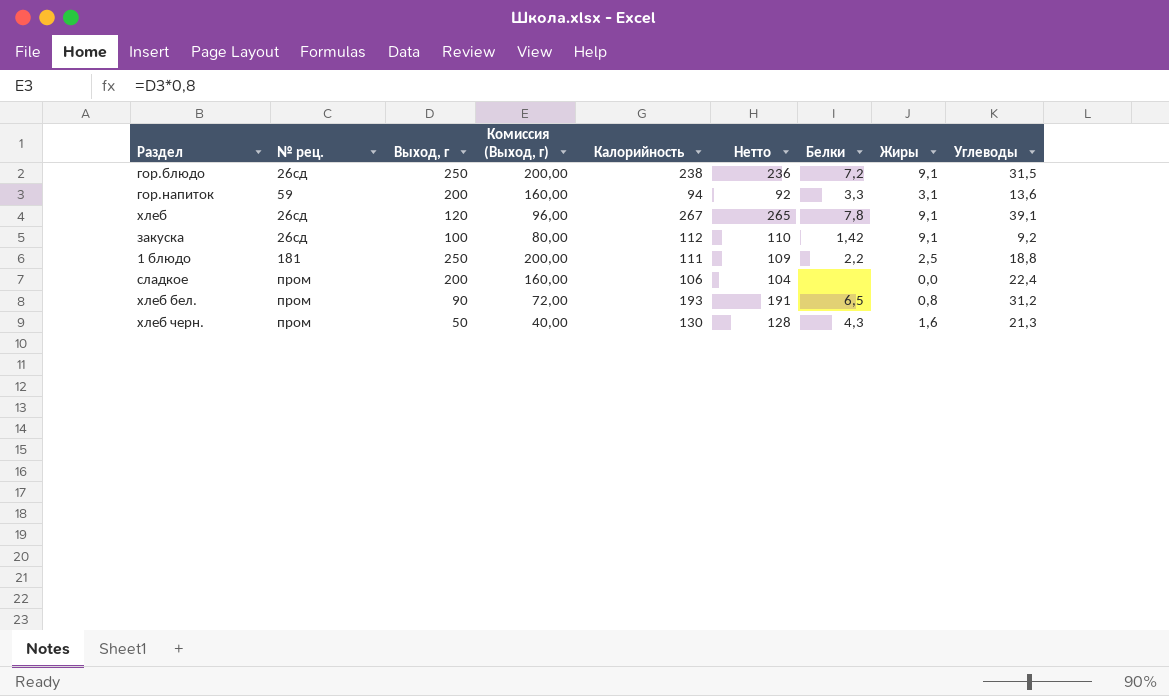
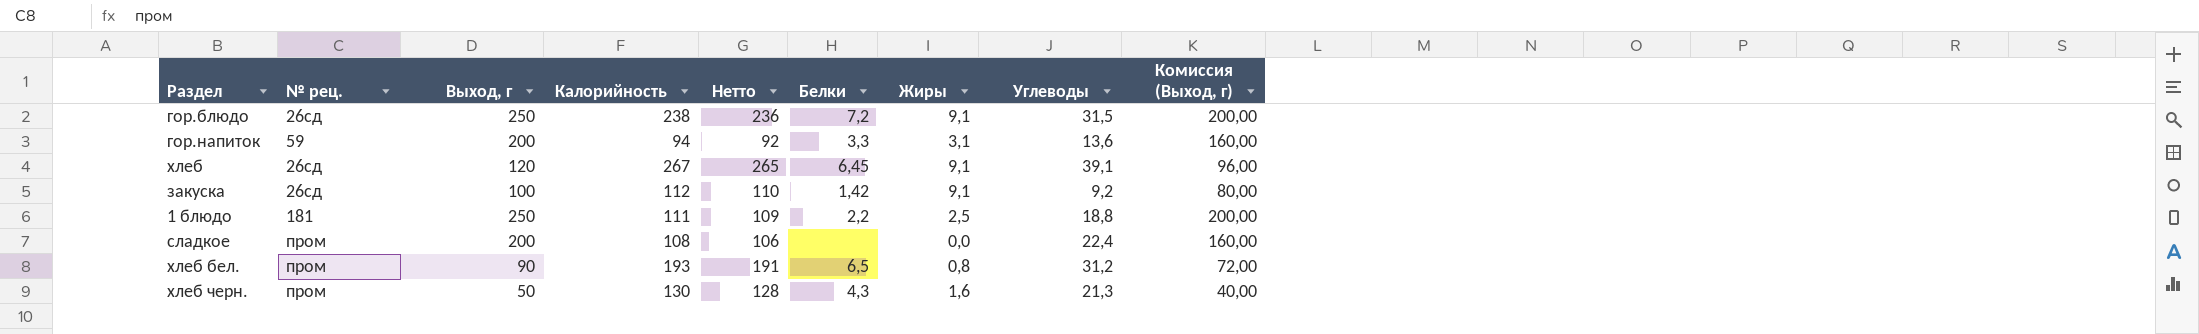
column Комиссия (Выход, г) | position: 4 -> 9
хлеб | Белки: 7,8 -> 6,45
сладкое | Калорийность: 106 -> 108
сладкое | Нетто: 104 -> 106

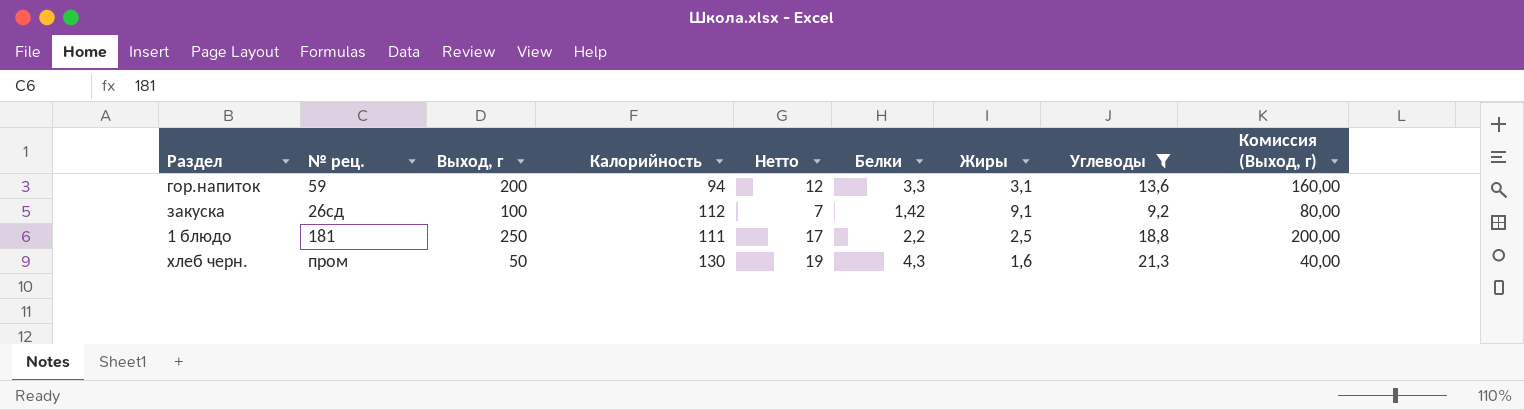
filter: none -> Углеводы <= 21,3
column Нетто | formula: [Калорийность] - 2 -> [Углеводы] - 2

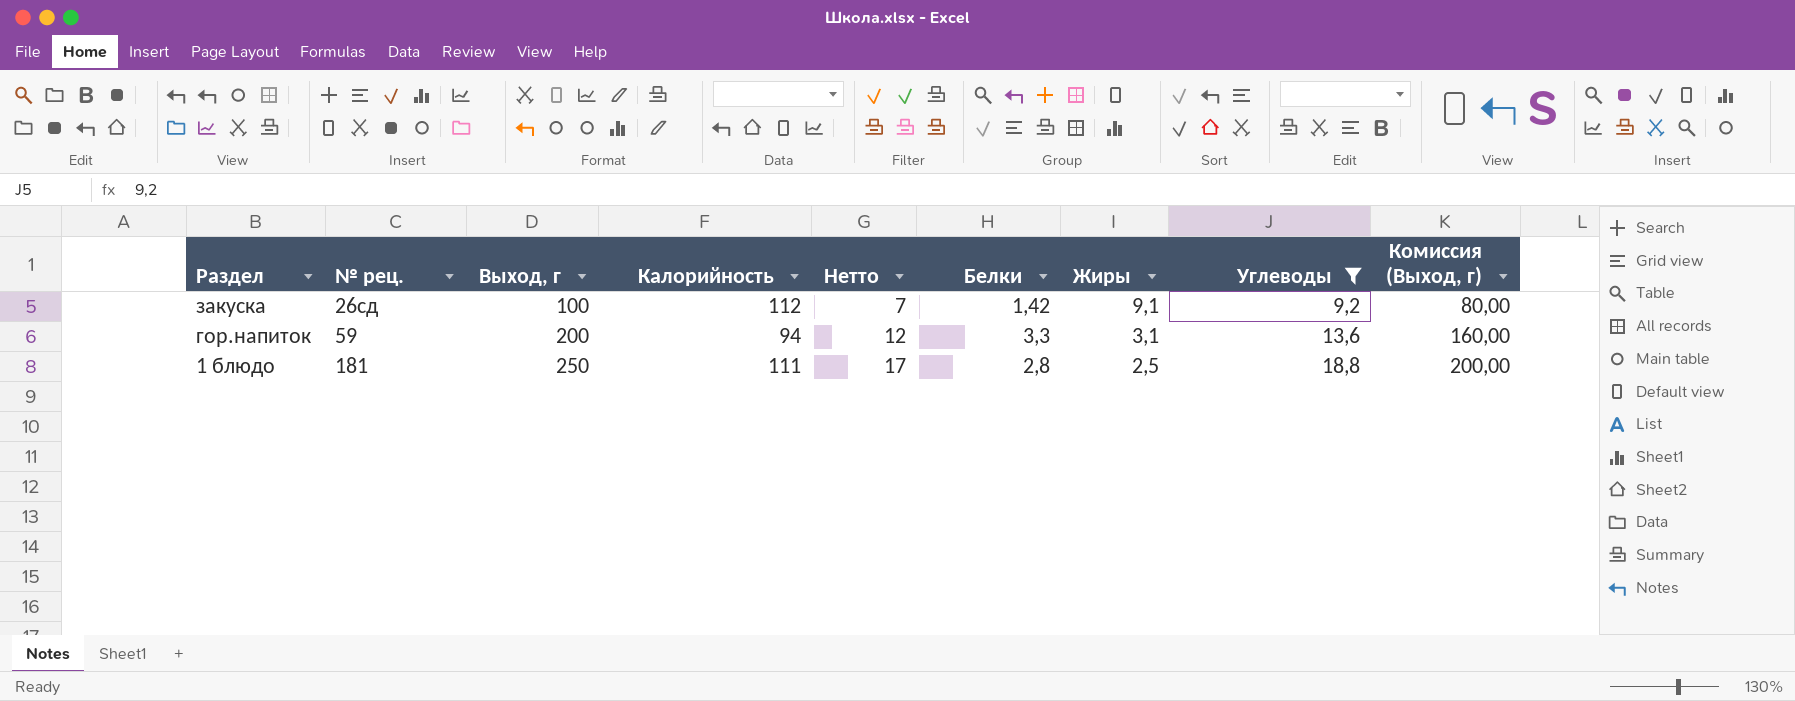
row order: none -> Раздел descending
row хлеб черн.: пром | 50 | 130 | 19 | 4,3 | 1,6 | 21,3 | 40,00 -> none
1 блюдо | Белки: 2,2 -> 2,8

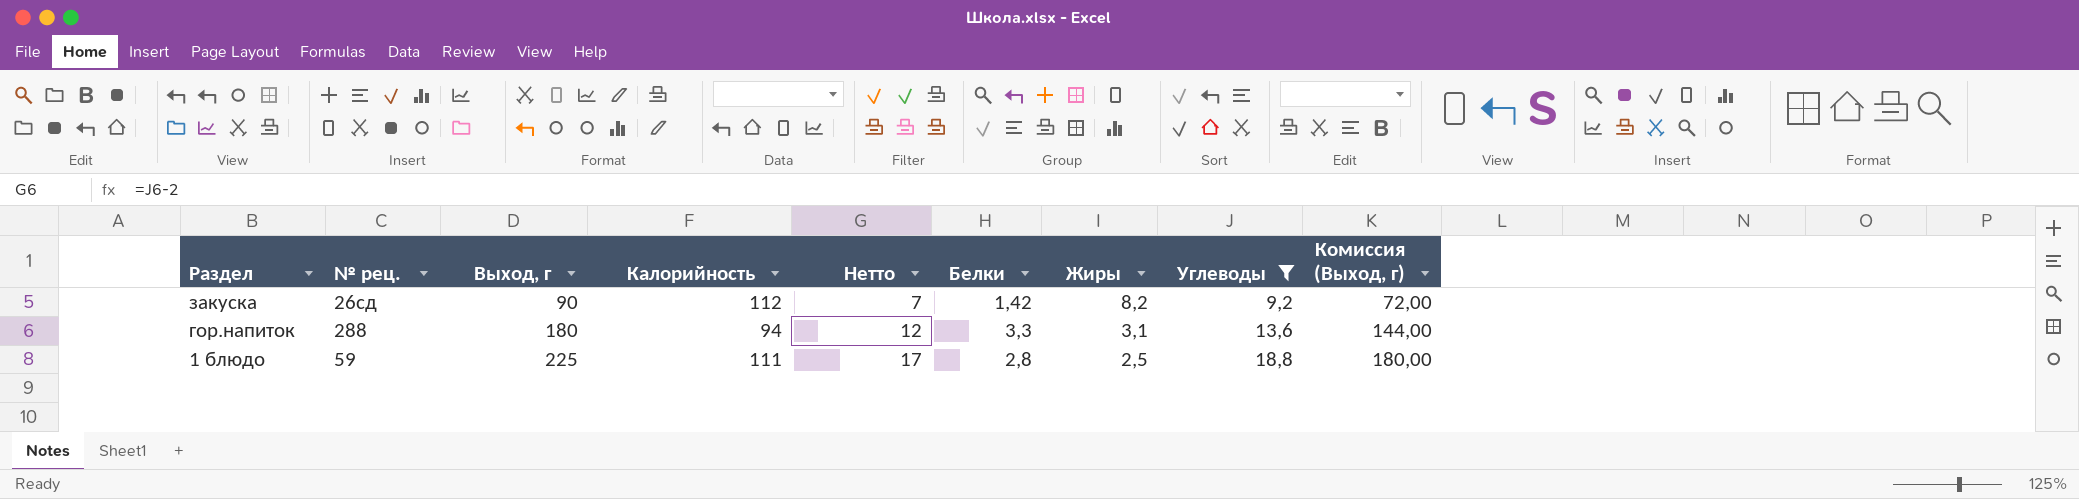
закуска | Выход, г: 100 -> 90
закуска | Жиры: 9,1 -> 8,2
закуска | Комиссия (Выход, г): 80,00 -> 72,00
гор.напиток | № рец.: 59 -> 288
гор.напиток | Выход, г: 200 -> 180
гор.напиток | Комиссия (Выход, г): 160,00 -> 144,00
1 блюдо | № рец.: 181 -> 59
1 блюдо | Выход, г: 250 -> 225
1 блюдо | Комиссия (Выход, г): 200,00 -> 180,00

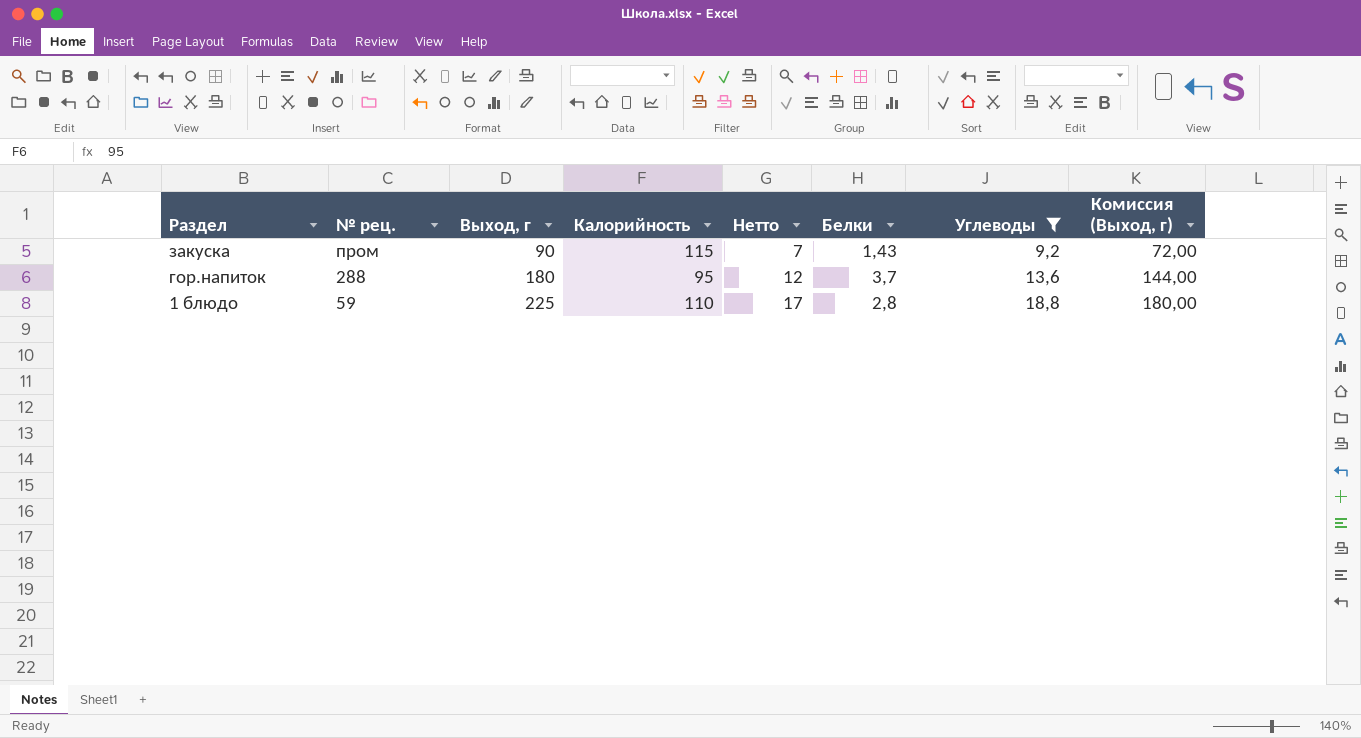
column Жиры | position: 7 -> none
закуска | № рец.: 26сд -> пром
закуска | Калорийность: 112 -> 115
закуска | Белки: 1,42 -> 1,43
гор.напиток | Калорийность: 94 -> 95
гор.напиток | Белки: 3,3 -> 3,7
1 блюдо | Калорийность: 111 -> 110

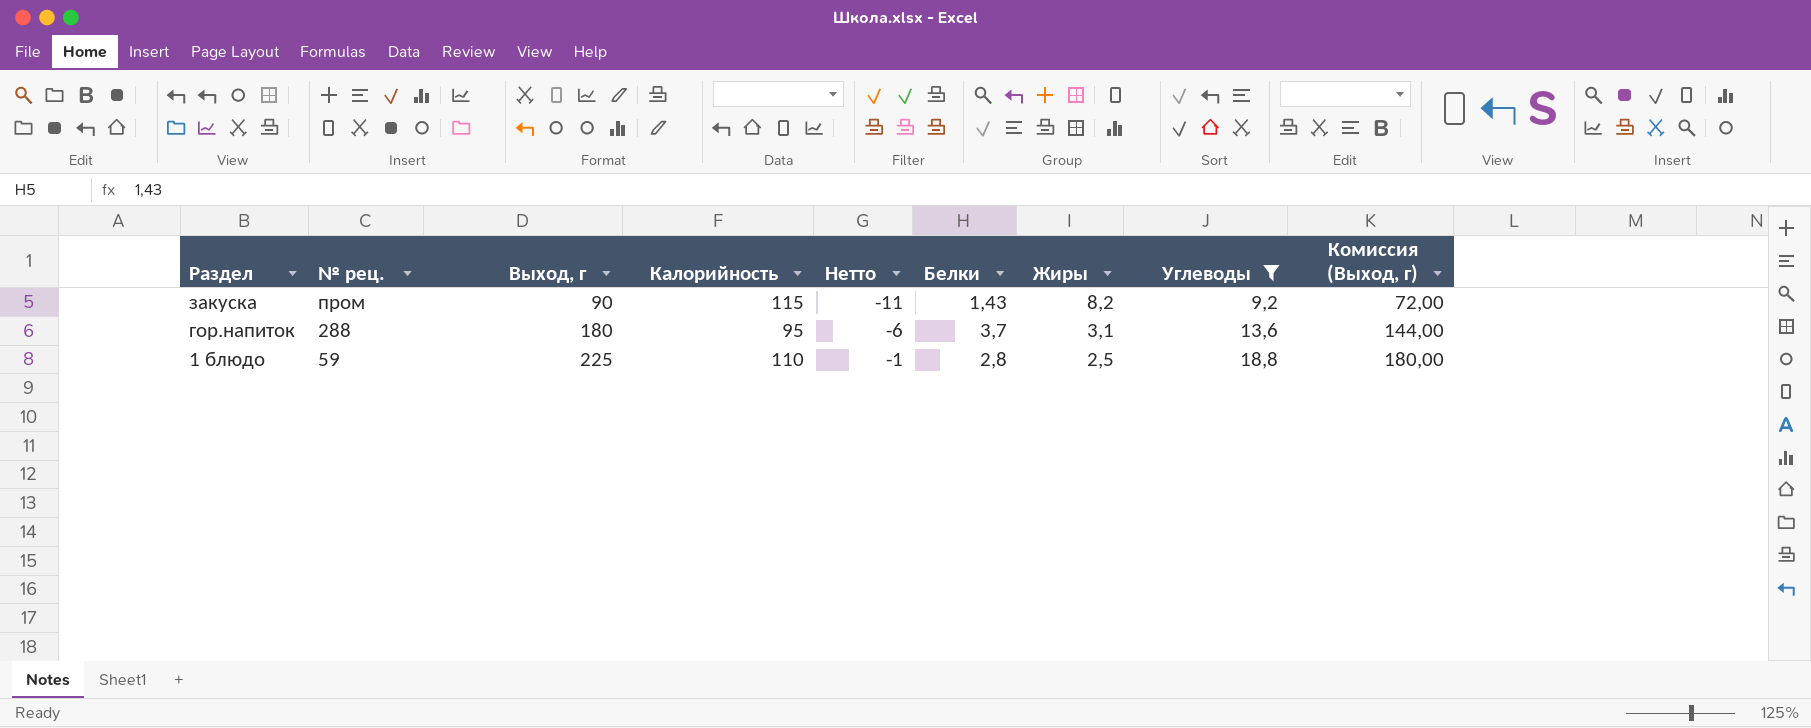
column Нетто | formula: [Углеводы] - 2 -> [Углеводы] - 20
column Жиры | position: none -> 7

